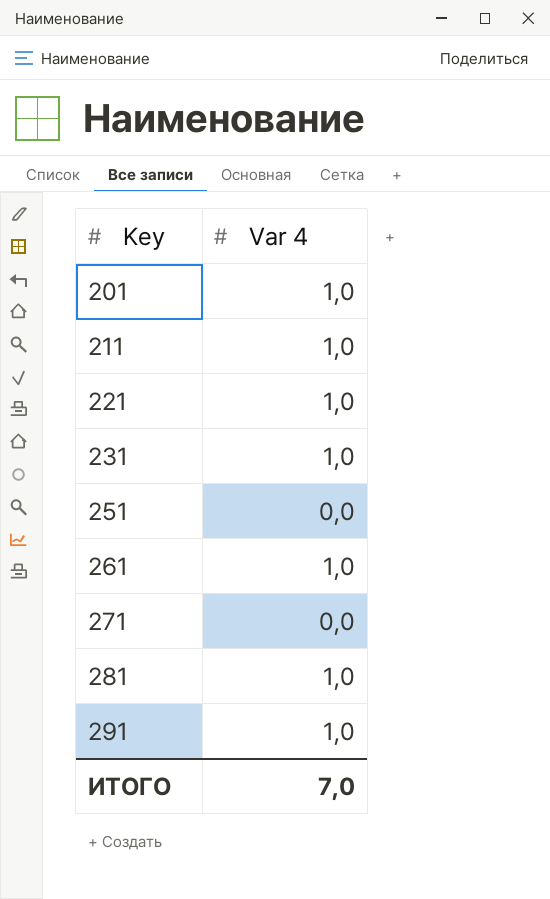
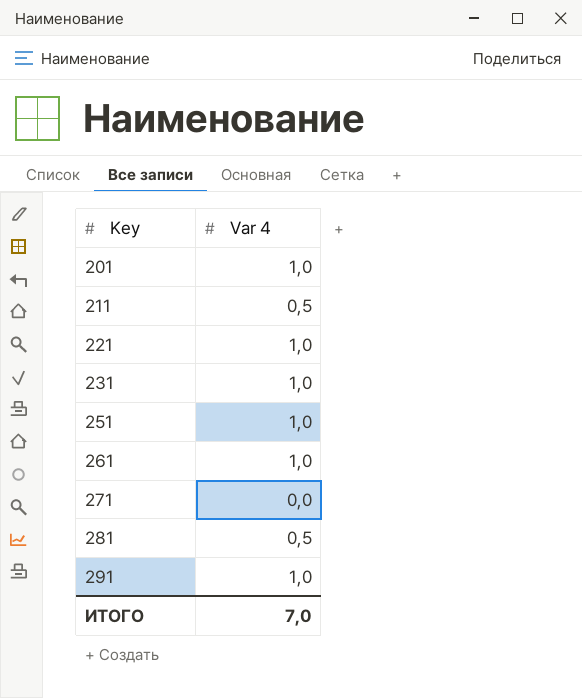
211 | Var 4: 1,0 -> 0,5
251 | Var 4: 0,0 -> 1,0
281 | Var 4: 1,0 -> 0,5

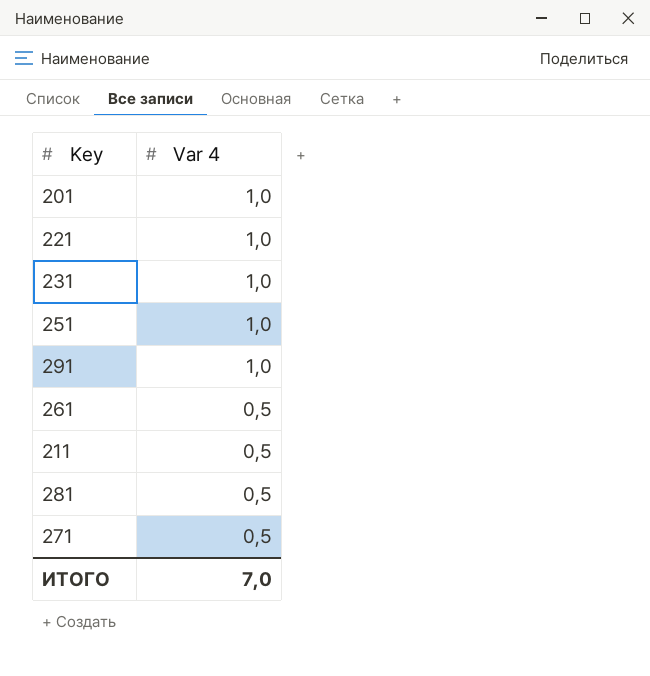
row order: Key ascending -> Var 4 descending
261 | Var 4: 1,0 -> 0,5
271 | Var 4: 0,0 -> 0,5

